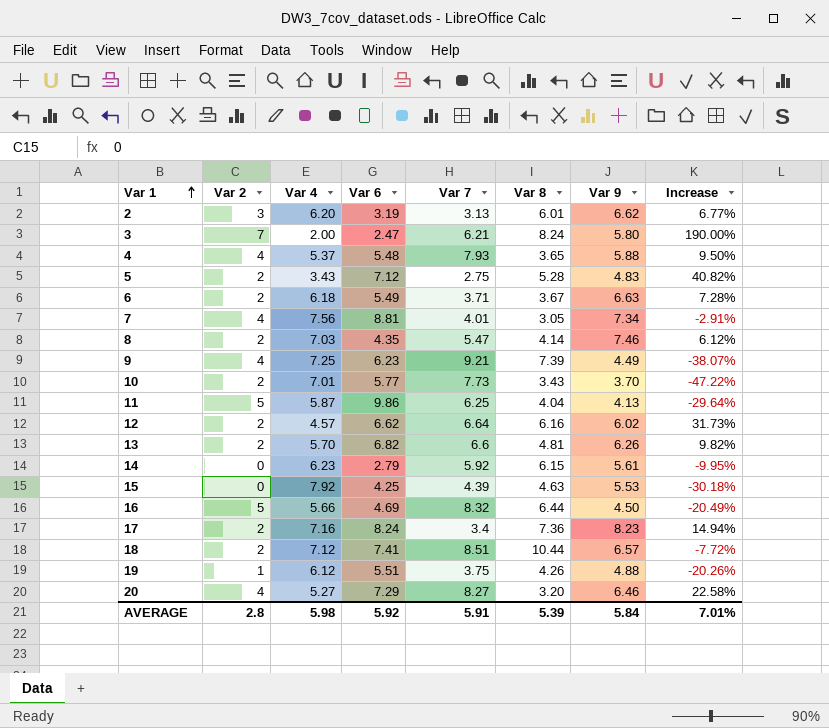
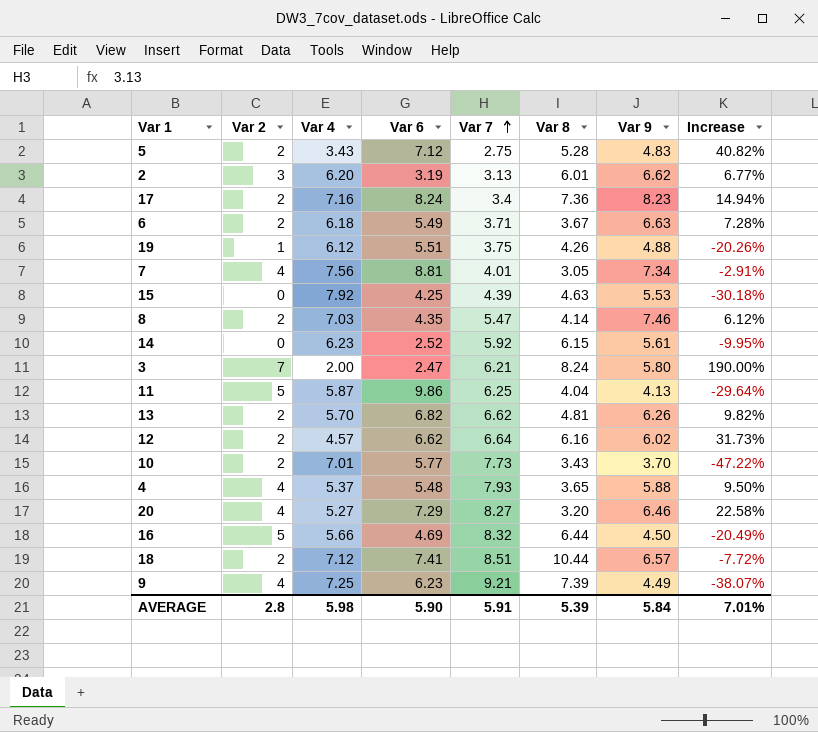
row order: Var 1 ascending -> Var 7 ascending
14 | Var 6: 2.79 -> 2.52
13 | Var 7: 6.6 -> 6.62
AVERAGE | Var 6: 5.92 -> 5.90

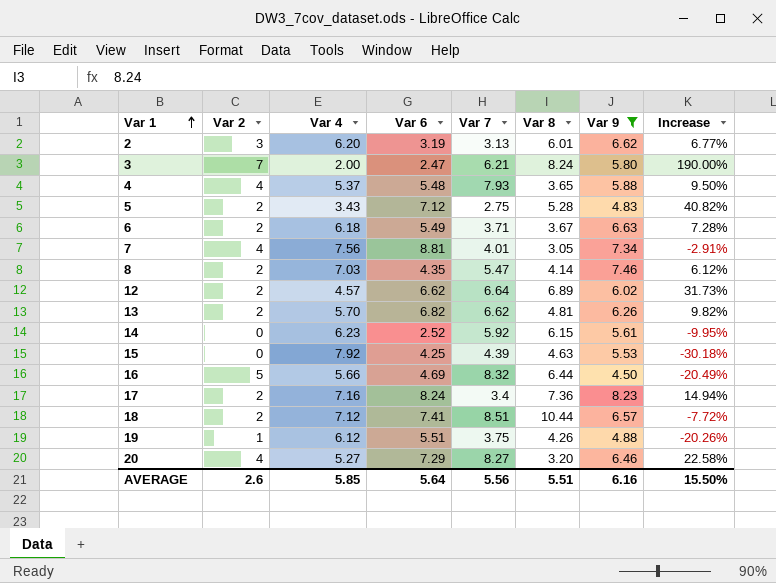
filter: none -> Var 9 >= 4.50
row order: Var 7 ascending -> Var 1 ascending
12 | Var 8: 6.16 -> 6.89
AVERAGE | Var 2: 2.8 -> 2.6
AVERAGE | Var 4: 5.98 -> 5.85
AVERAGE | Var 6: 5.90 -> 5.64
AVERAGE | Var 7: 5.91 -> 5.56
AVERAGE | Var 8: 5.39 -> 5.51
AVERAGE | Var 9: 5.84 -> 6.16
AVERAGE | Increase: 7.01% -> 15.50%

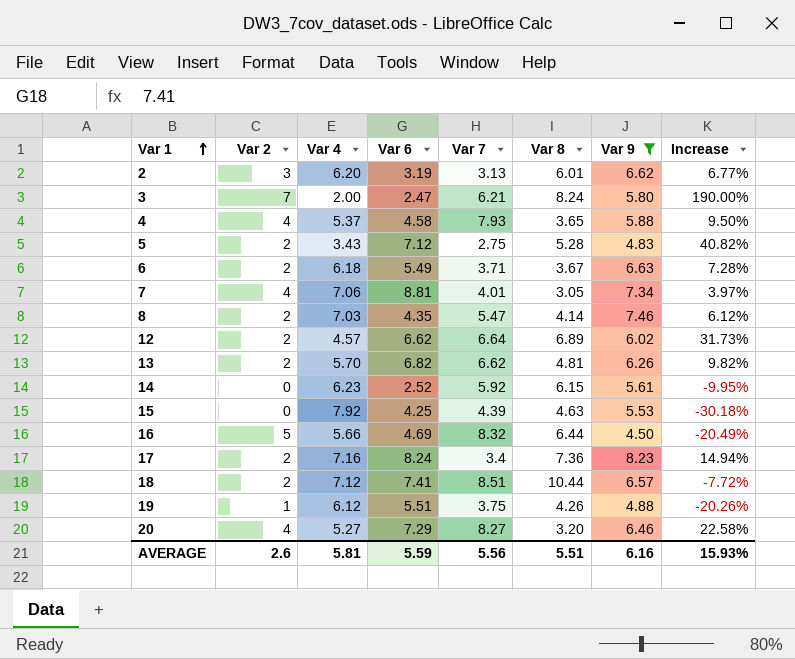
4 | Var 6: 5.48 -> 4.58
7 | Var 4: 7.56 -> 7.06
7 | Increase: -2.91% -> 3.97%
AVERAGE | Var 4: 5.85 -> 5.81
AVERAGE | Var 6: 5.64 -> 5.59
AVERAGE | Increase: 15.50% -> 15.93%

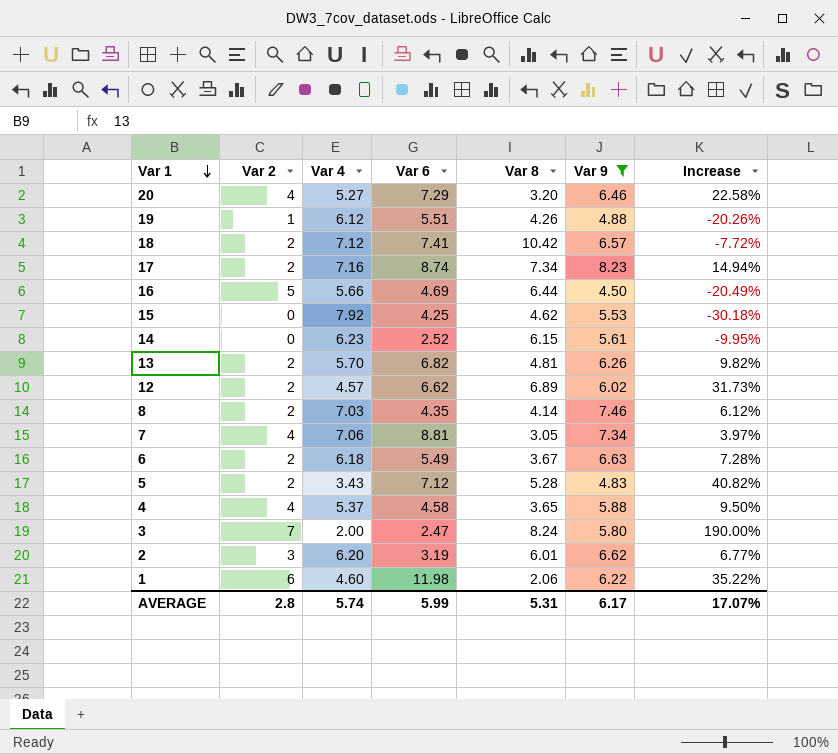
row order: Var 1 ascending -> Var 1 descending
column Var 7 | position: 5 -> none
18 | Var 8: 10.44 -> 10.42
17 | Var 6: 8.24 -> 8.74
17 | Var 8: 7.36 -> 7.34
15 | Var 8: 4.63 -> 4.62
row 1: none -> 6 | 4.60 | 11.98 | 2.06 | 6.22 | 35.22%
AVERAGE | Var 2: 2.6 -> 2.8
AVERAGE | Var 4: 5.81 -> 5.74
AVERAGE | Var 6: 5.59 -> 5.99
AVERAGE | Var 8: 5.51 -> 5.31
AVERAGE | Var 9: 6.16 -> 6.17
AVERAGE | Increase: 15.93% -> 17.07%

